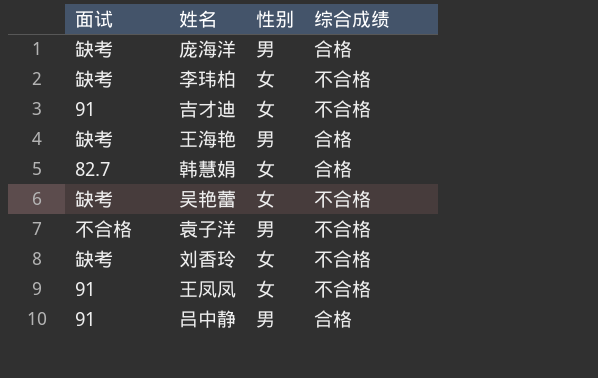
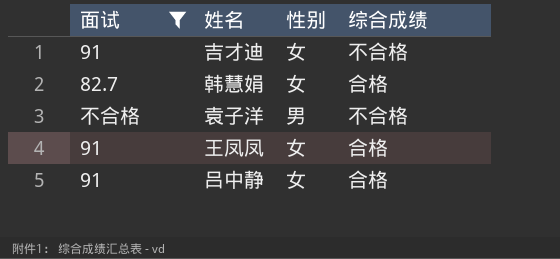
filter: none -> 面试 != 缺考
王凤凤 | 综合成绩: 不合格 -> 合格
吕中静 | 性别: 男 -> 女

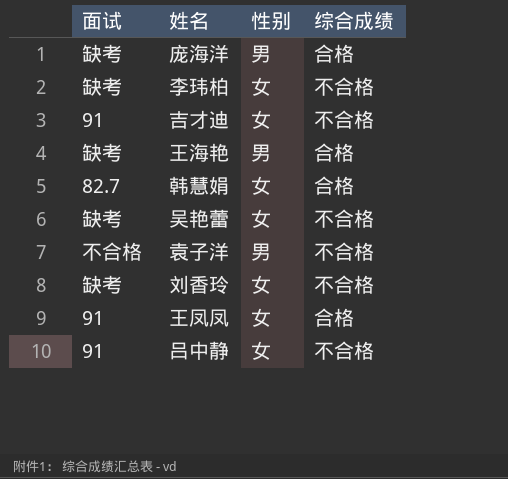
filter: 面试 != 缺考 -> none
吕中静 | 综合成绩: 合格 -> 不合格

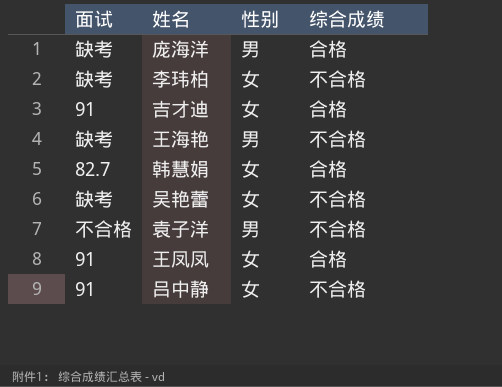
row 刘香玲: 缺考 | 女 | 不合格 -> none
吉才迪 | 综合成绩: 不合格 -> 合格
王海艳 | 综合成绩: 合格 -> 不合格

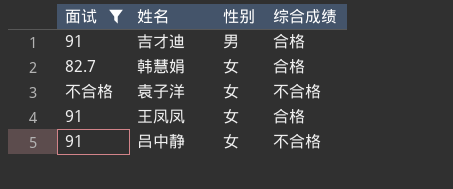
filter: none -> 面试 != 缺考
吉才迪 | 性别: 女 -> 男
袁子洋 | 性别: 男 -> 女

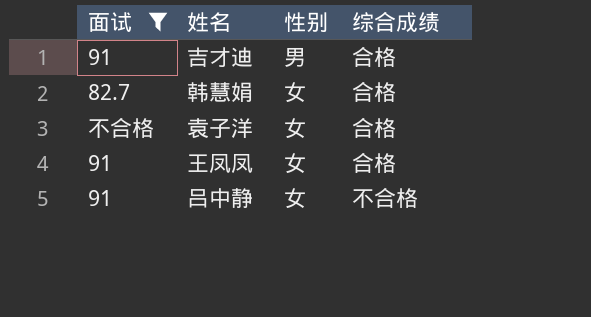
袁子洋 | 综合成绩: 不合格 -> 合格

